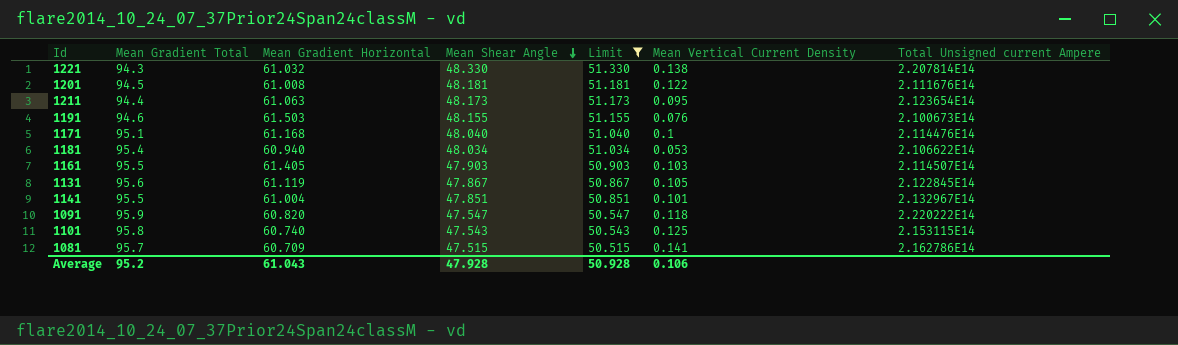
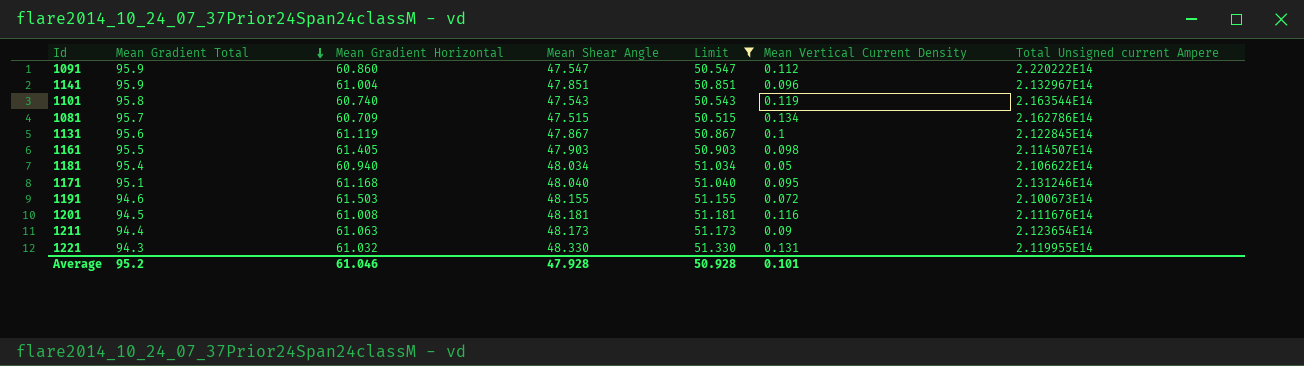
row order: Mean Shear Angle descending -> Mean Gradient Total descending
1091 | Mean Gradient Horizontal: 60.820 -> 60.860
1091 | Mean Vertical Current Density: 0.118 -> 0.112
1141 | Mean Gradient Total: 95.5 -> 95.9
1141 | Mean Vertical Current Density: 0.101 -> 0.096
1101 | Mean Vertical Current Density: 0.125 -> 0.119
1101 | Total Unsigned current Ampere: 2.153115E14 -> 2.163544E14
1081 | Mean Vertical Current Density: 0.141 -> 0.134
1131 | Mean Vertical Current Density: 0.105 -> 0.1
1161 | Mean Vertical Current Density: 0.103 -> 0.098
1181 | Mean Vertical Current Density: 0.053 -> 0.05
1171 | Mean Vertical Current Density: 0.1 -> 0.095
1171 | Total Unsigned current Ampere: 2.114476E14 -> 2.131246E14
1191 | Mean Vertical Current Density: 0.076 -> 0.072
1201 | Mean Vertical Current Density: 0.122 -> 0.116
1211 | Mean Vertical Current Density: 0.095 -> 0.09
1221 | Mean Vertical Current Density: 0.138 -> 0.131
1221 | Total Unsigned current Ampere: 2.207814E14 -> 2.119955E14
Average | Mean Gradient Horizontal: 61.043 -> 61.046
Average | Mean Vertical Current Density: 0.106 -> 0.101

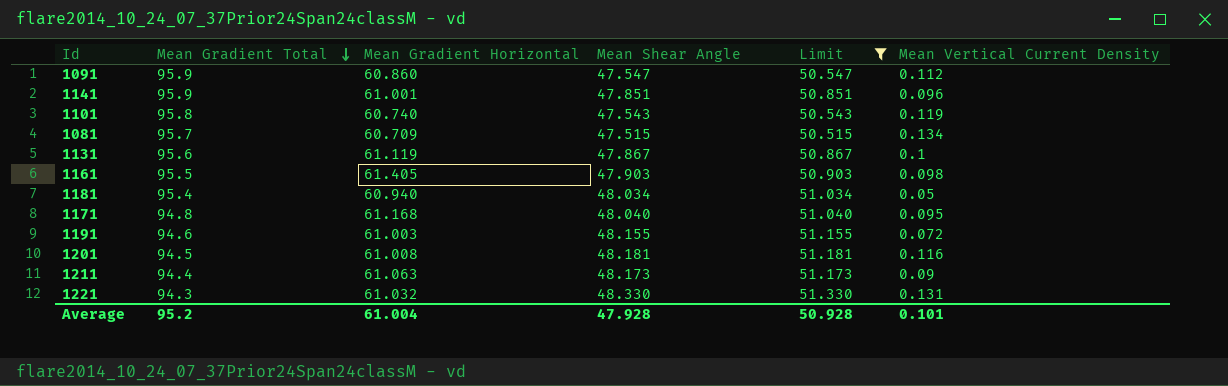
column Total Unsigned current Ampere | position: 7 -> none
1141 | Mean Gradient Horizontal: 61.004 -> 61.001
1171 | Mean Gradient Total: 95.1 -> 94.8
1191 | Mean Gradient Horizontal: 61.503 -> 61.003
Average | Mean Gradient Horizontal: 61.046 -> 61.004

